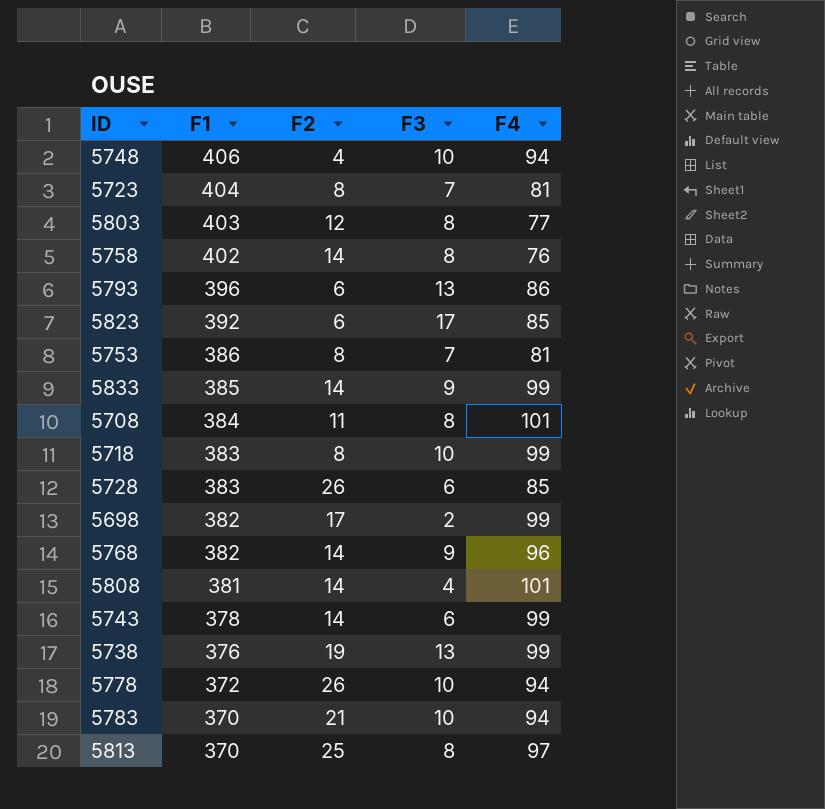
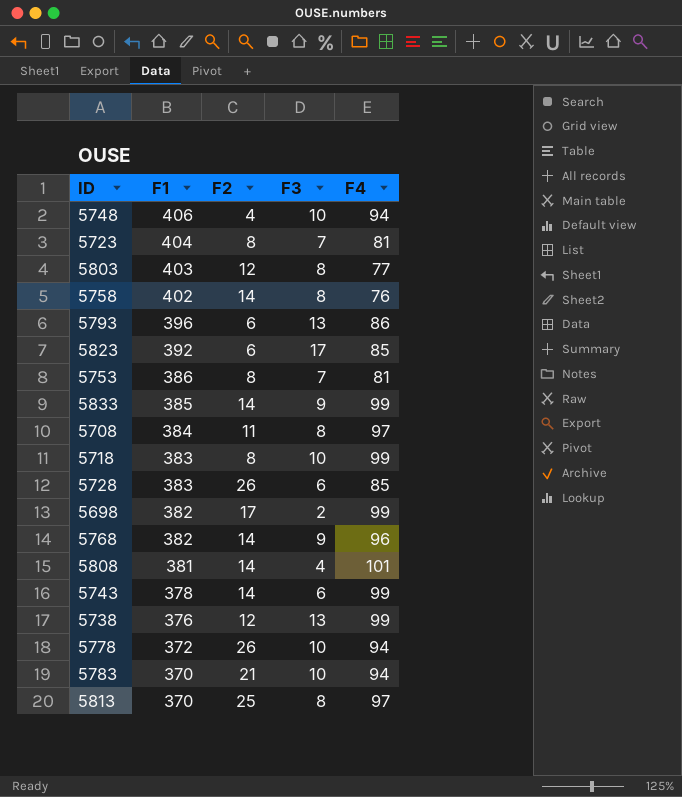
5708 | F4: 101 -> 97
5738 | F2: 19 -> 12

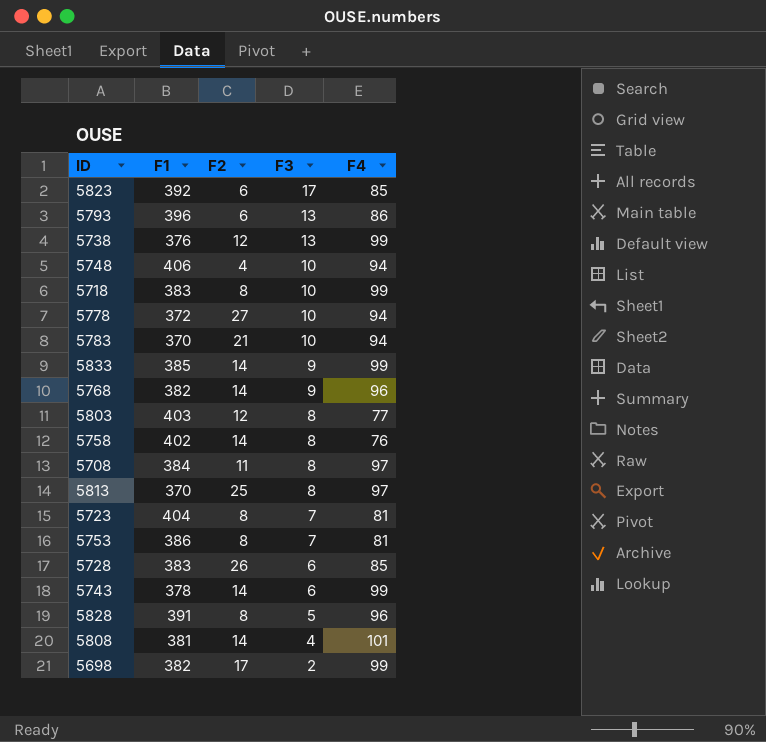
row order: F1 descending -> F3 descending
5778 | F2: 26 -> 27
row 5828: none -> 391 | 8 | 5 | 96

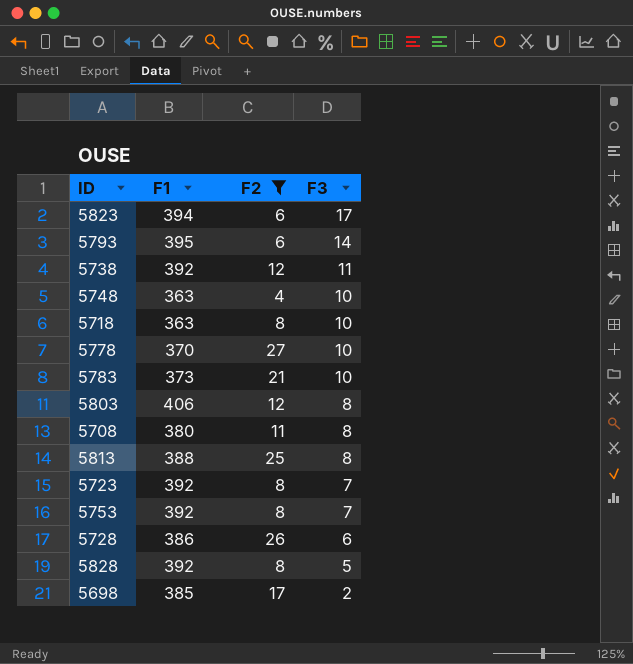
filter: none -> F2 != 14
column F4 | position: 5 -> none
5823 | F1: 392 -> 394
5793 | F1: 396 -> 395
5793 | F3: 13 -> 14
5738 | F1: 376 -> 392
5738 | F3: 13 -> 11
5748 | F1: 406 -> 363
5718 | F1: 383 -> 363
5778 | F1: 372 -> 370
5783 | F1: 370 -> 373
5803 | F1: 403 -> 406
5708 | F1: 384 -> 380
5813 | F1: 370 -> 388
5723 | F1: 404 -> 392
5753 | F1: 386 -> 392
5728 | F1: 383 -> 386
5828 | F1: 391 -> 392
5698 | F1: 382 -> 385

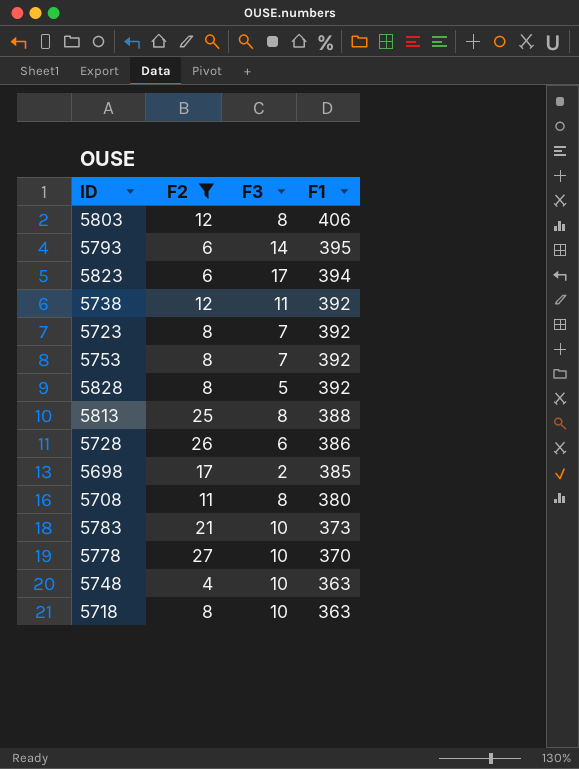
row order: F3 descending -> F1 descending
column F1 | position: 2 -> 4

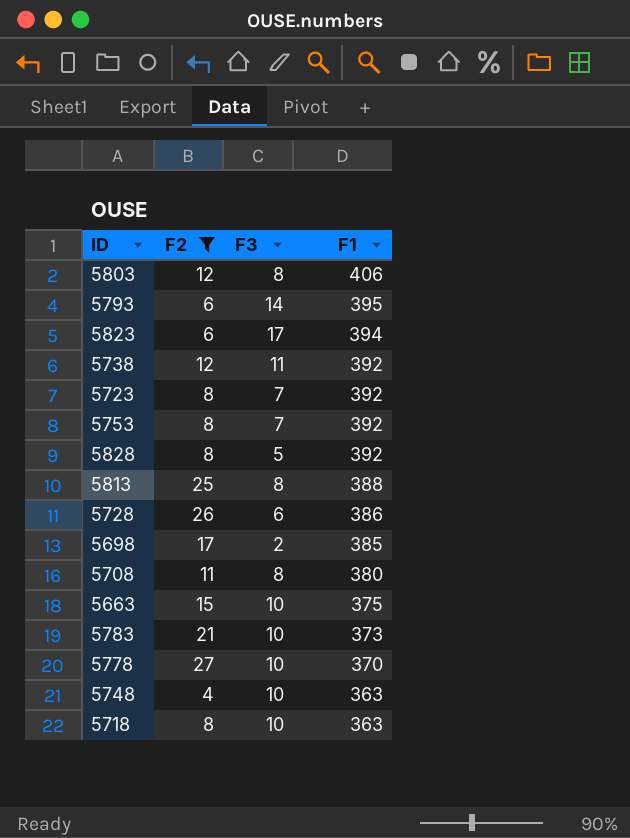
row 5663: none -> 15 | 10 | 375

